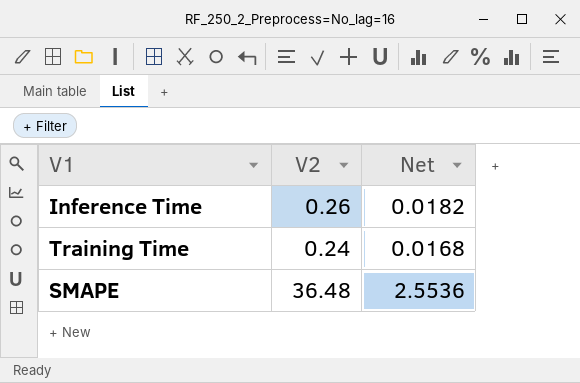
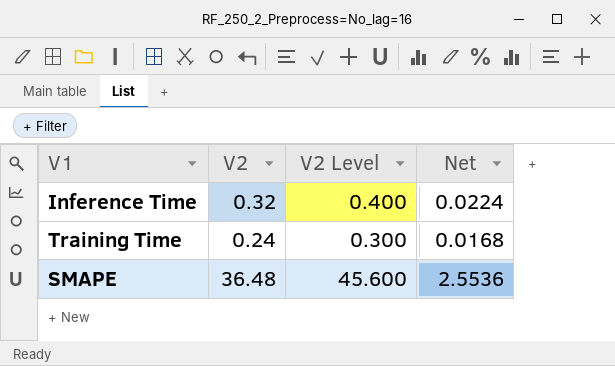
column V2 Level | formula: none -> [V2] * 1.25
Inference Time | V2: 0.26 -> 0.32
Inference Time | Net: 0.0182 -> 0.0224

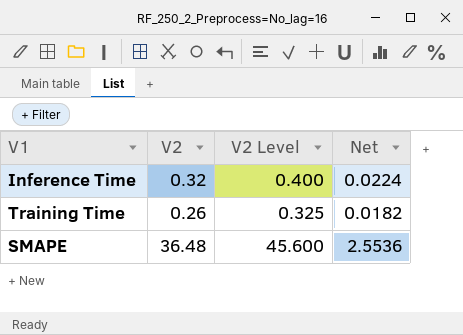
Training Time | V2: 0.24 -> 0.26
Training Time | V2 Level: 0.300 -> 0.325
Training Time | Net: 0.0168 -> 0.0182

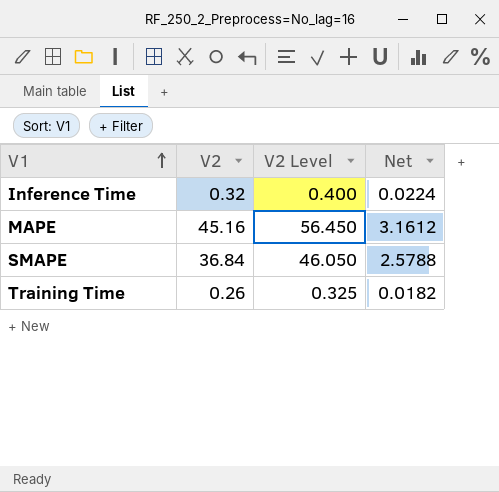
row order: none -> V1 ascending
row MAPE: none -> 45.16 | 56.450 | 3.1612
SMAPE | V2: 36.48 -> 36.84
SMAPE | V2 Level: 45.600 -> 46.050
SMAPE | Net: 2.5536 -> 2.5788

